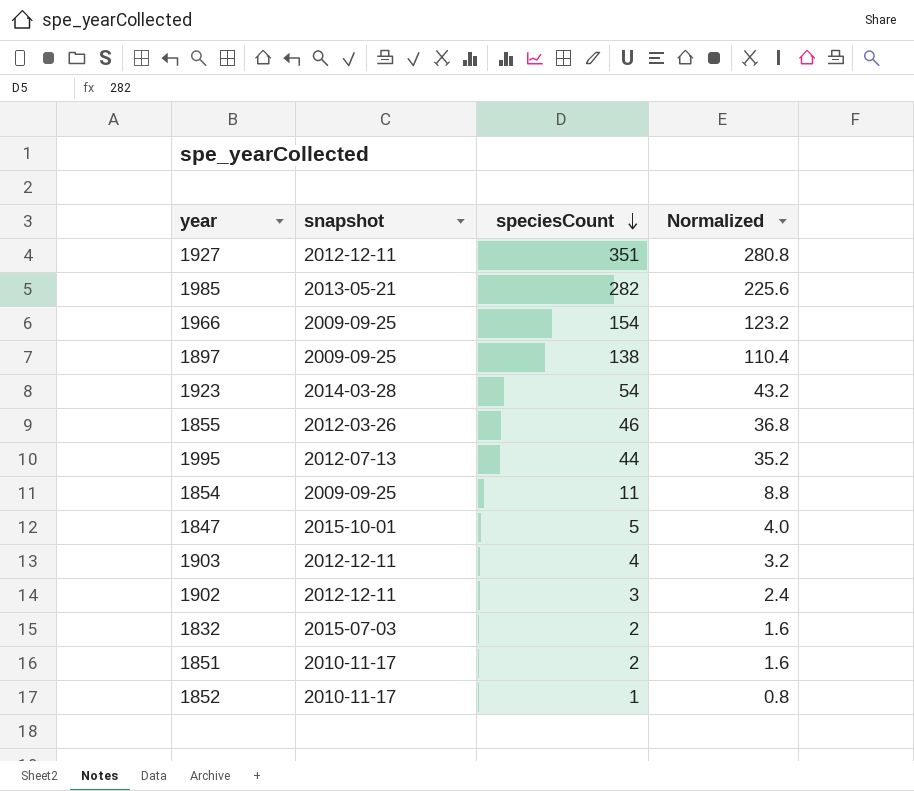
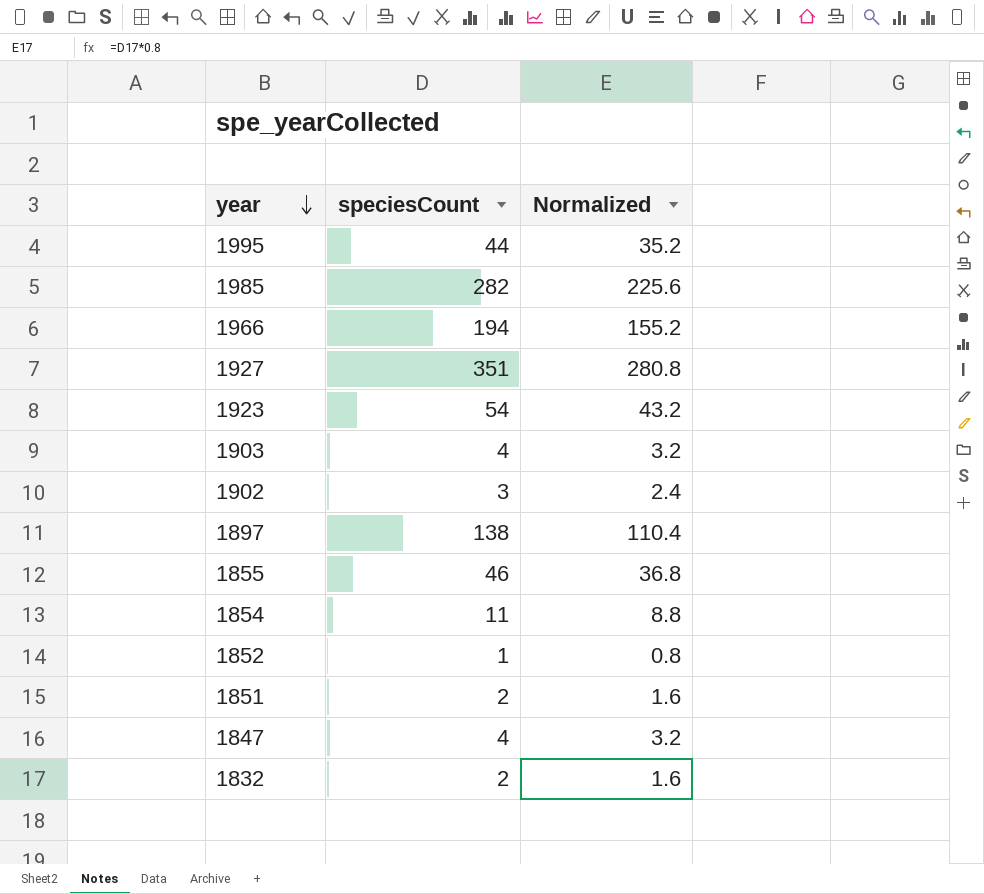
row order: speciesCount descending -> year descending
column snapshot | position: 2 -> none
1966 | speciesCount: 154 -> 194
1966 | Normalized: 123.2 -> 155.2
1847 | speciesCount: 5 -> 4
1847 | Normalized: 4.0 -> 3.2

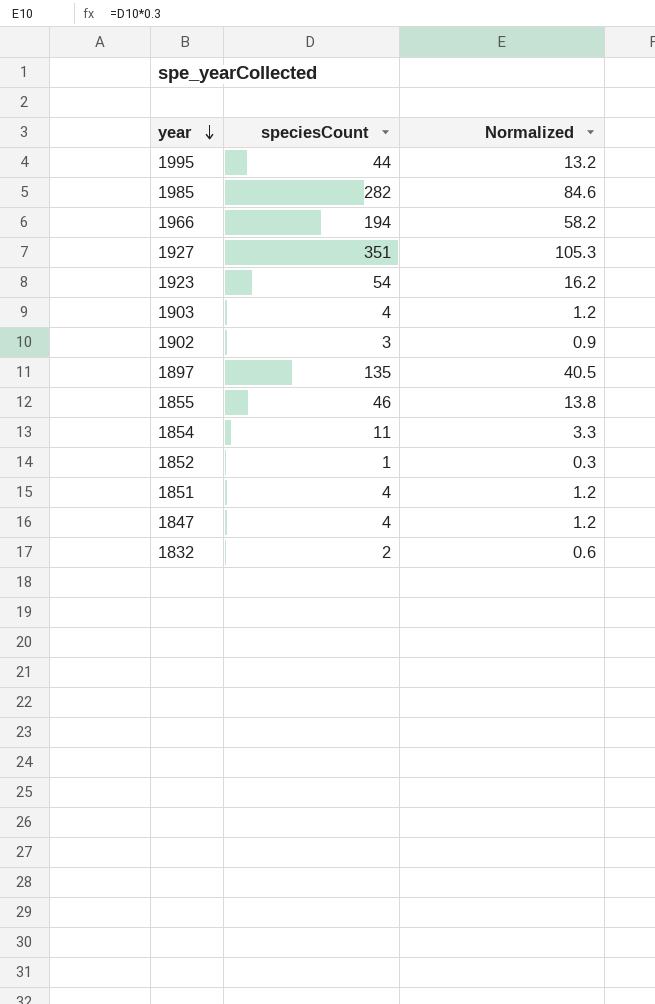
column Normalized | formula: [speciesCount] * 0.8 -> [speciesCount] * 0.3
1897 | speciesCount: 138 -> 135
1851 | speciesCount: 2 -> 4

